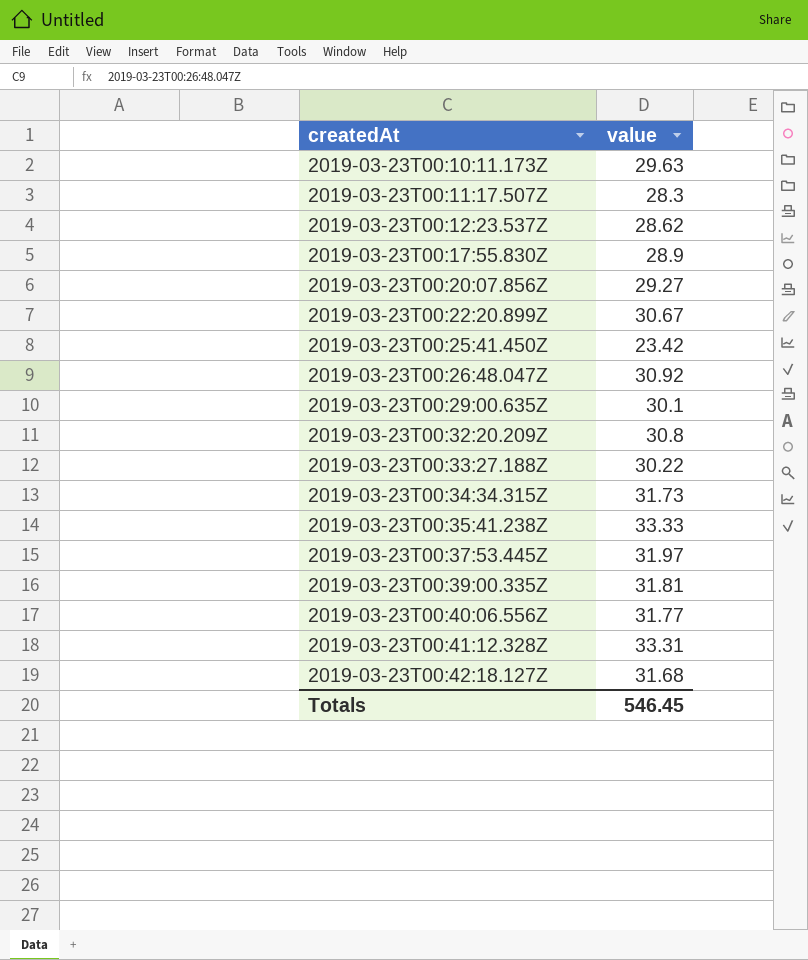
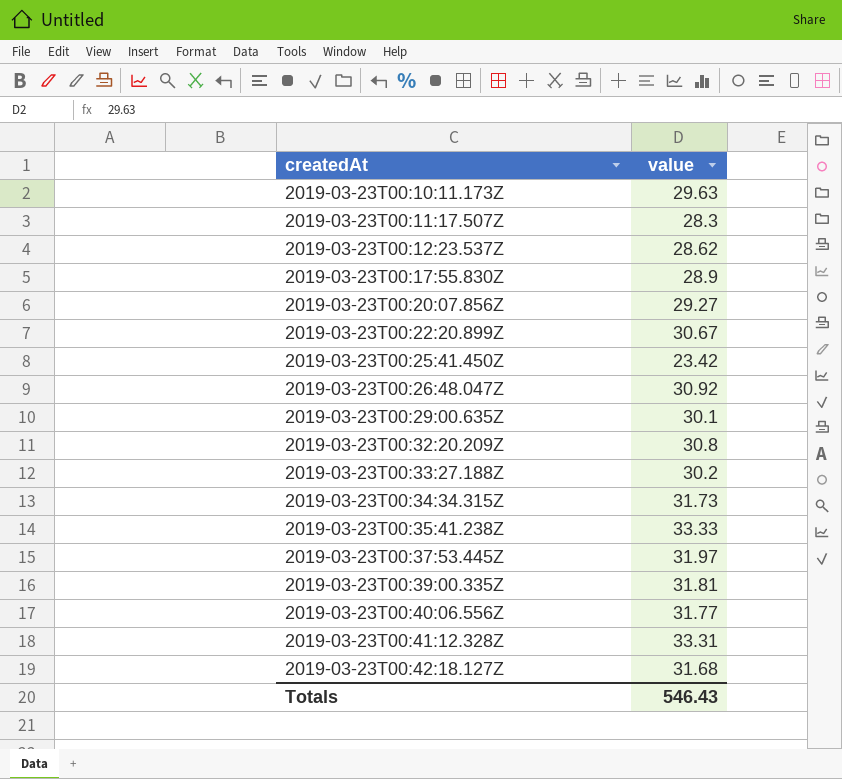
2019-03-23T00:33:27.188Z | value: 30.22 -> 30.2
Totals | value: 546.45 -> 546.43

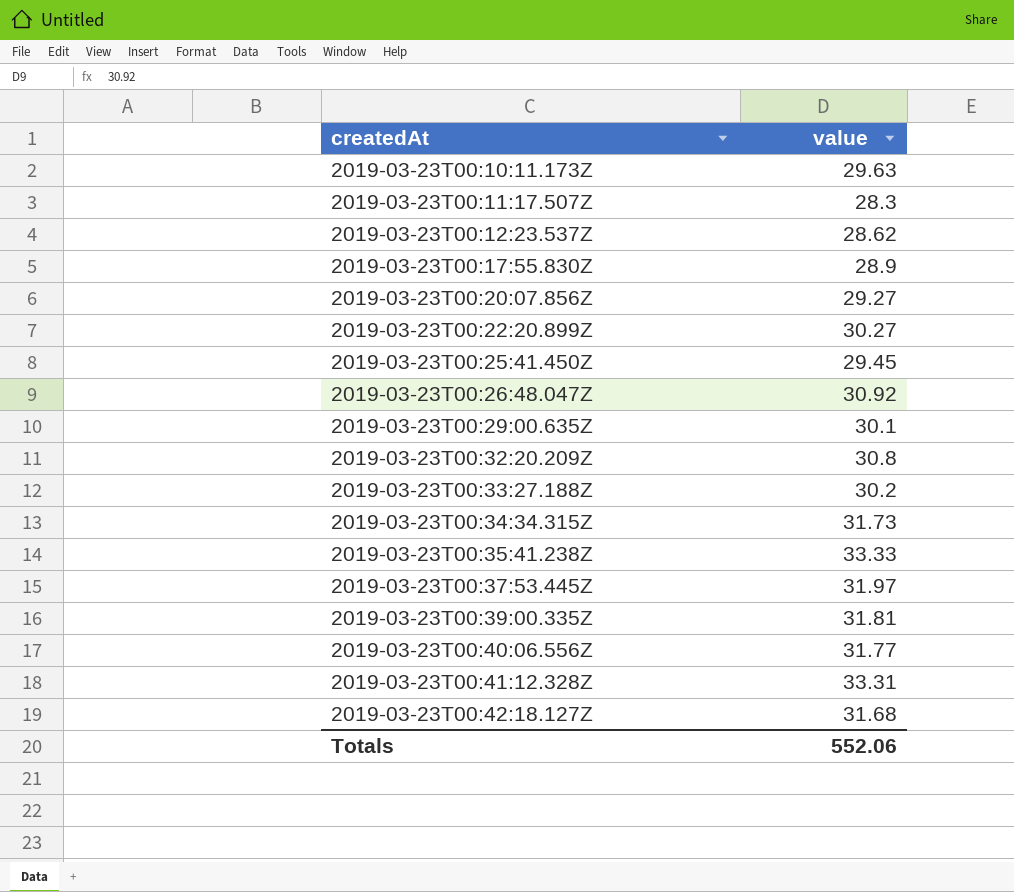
2019-03-23T00:22:20.899Z | value: 30.67 -> 30.27
2019-03-23T00:25:41.450Z | value: 23.42 -> 29.45
Totals | value: 546.43 -> 552.06

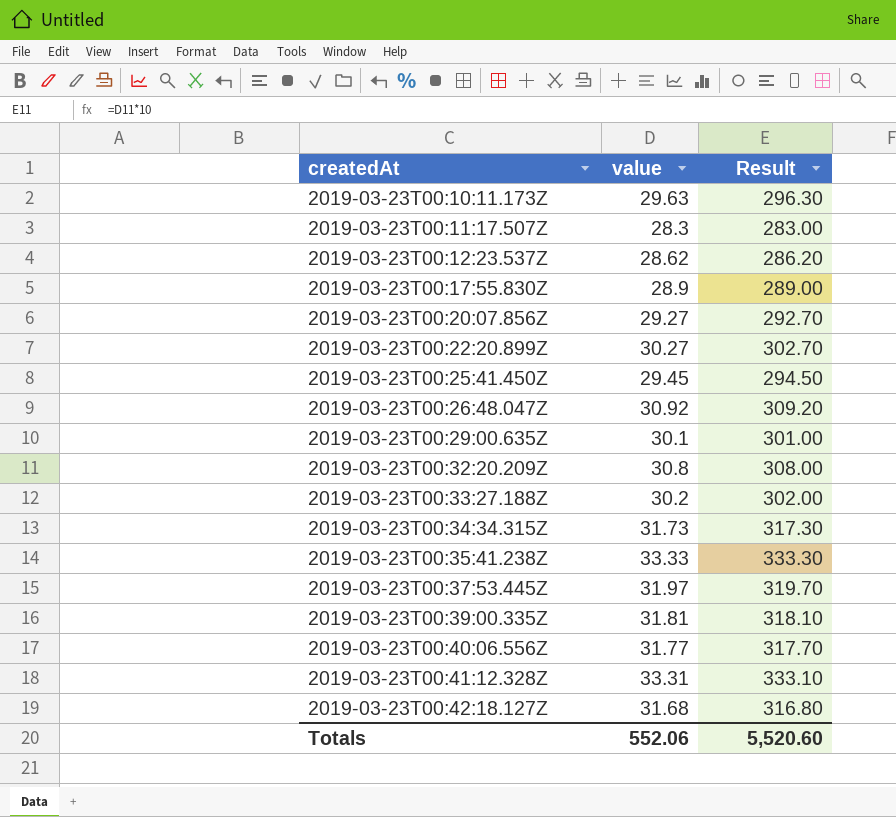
column Result | formula: none -> [value] * 10

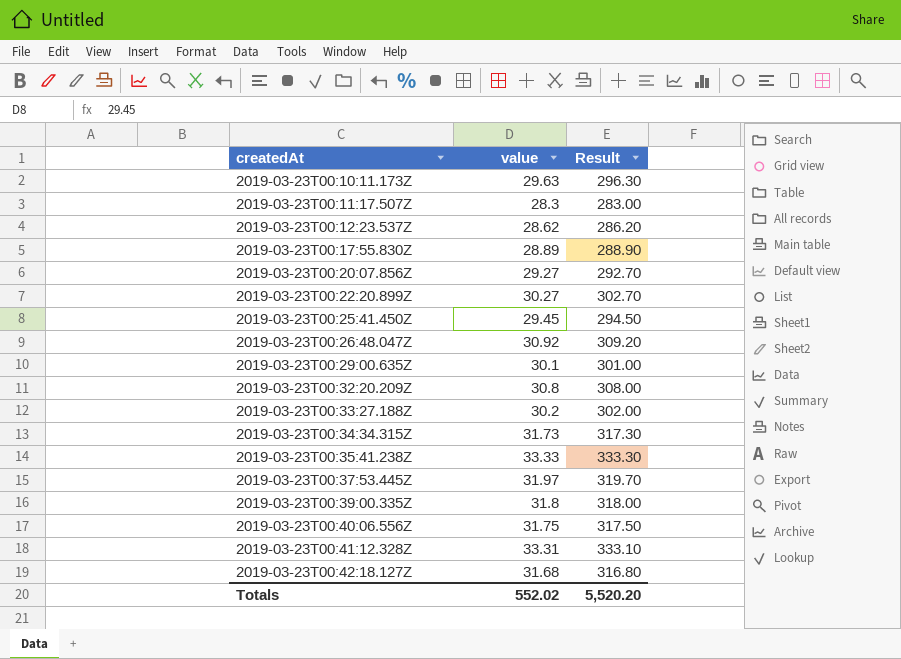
2019-03-23T00:17:55.830Z | value: 28.9 -> 28.89
2019-03-23T00:17:55.830Z | Result: 289.00 -> 288.90
2019-03-23T00:39:00.335Z | value: 31.81 -> 31.8
2019-03-23T00:39:00.335Z | Result: 318.10 -> 318.00
2019-03-23T00:40:06.556Z | value: 31.77 -> 31.75
2019-03-23T00:40:06.556Z | Result: 317.70 -> 317.50
Totals | value: 552.06 -> 552.02
Totals | Result: 5,520.60 -> 5,520.20

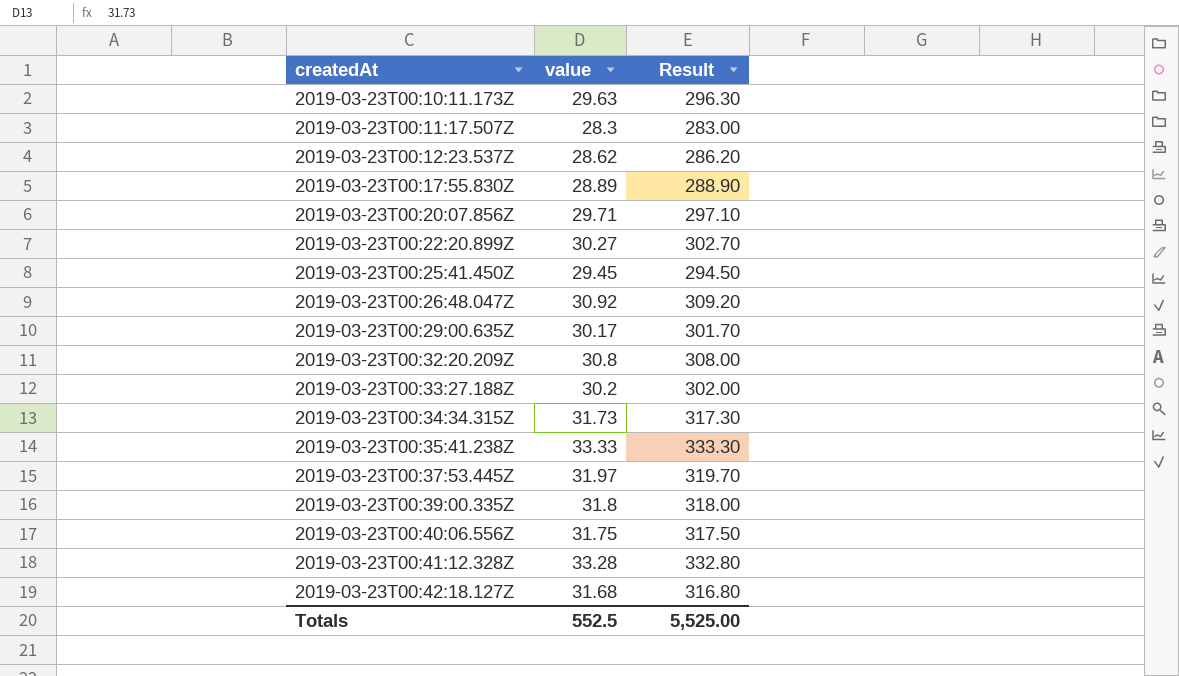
2019-03-23T00:20:07.856Z | value: 29.27 -> 29.71
2019-03-23T00:20:07.856Z | Result: 292.70 -> 297.10
2019-03-23T00:29:00.635Z | value: 30.1 -> 30.17
2019-03-23T00:29:00.635Z | Result: 301.00 -> 301.70
2019-03-23T00:41:12.328Z | value: 33.31 -> 33.28
2019-03-23T00:41:12.328Z | Result: 333.10 -> 332.80
Totals | value: 552.02 -> 552.5
Totals | Result: 5,520.20 -> 5,525.00

